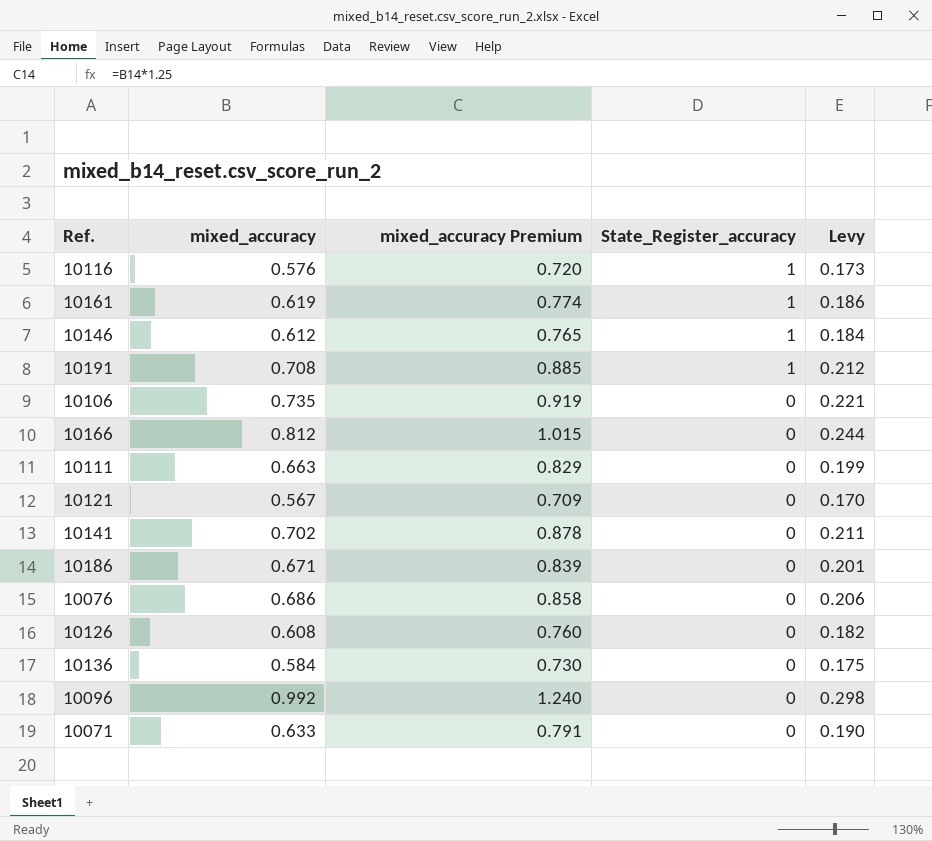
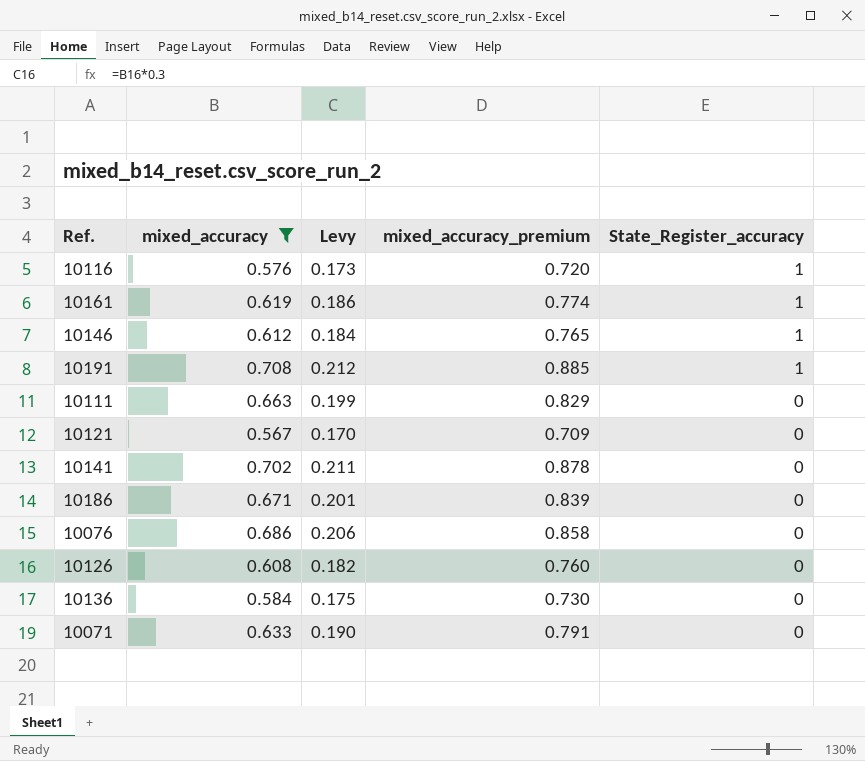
filter: none -> mixed_accuracy <= 0.708
column Levy | position: 5 -> 3
column name: mixed_accuracy Premium -> mixed_accuracy_premium

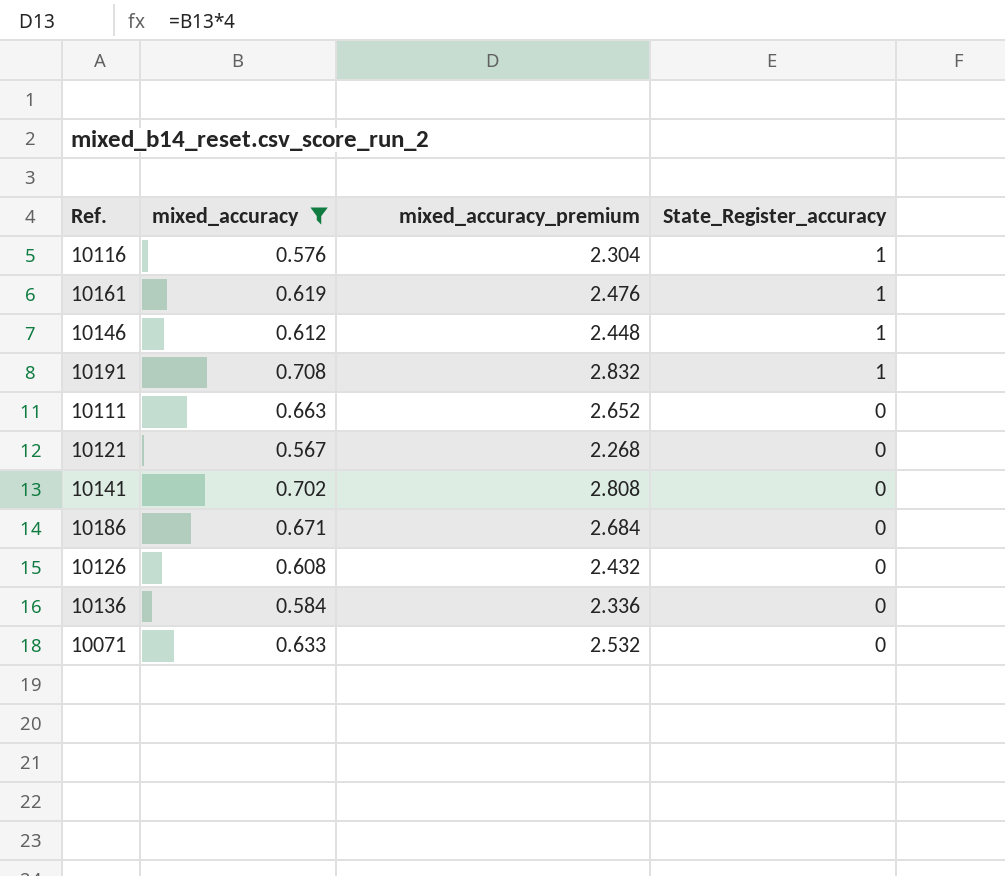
column Levy | formula: [mixed_accuracy] * 0.3 -> none
column mixed_accuracy_premium | formula: [mixed_accuracy] * 1.25 -> [mixed_accuracy] * 4
row 10076: 0.686 | 0.206 | 0.858 | 0 -> none

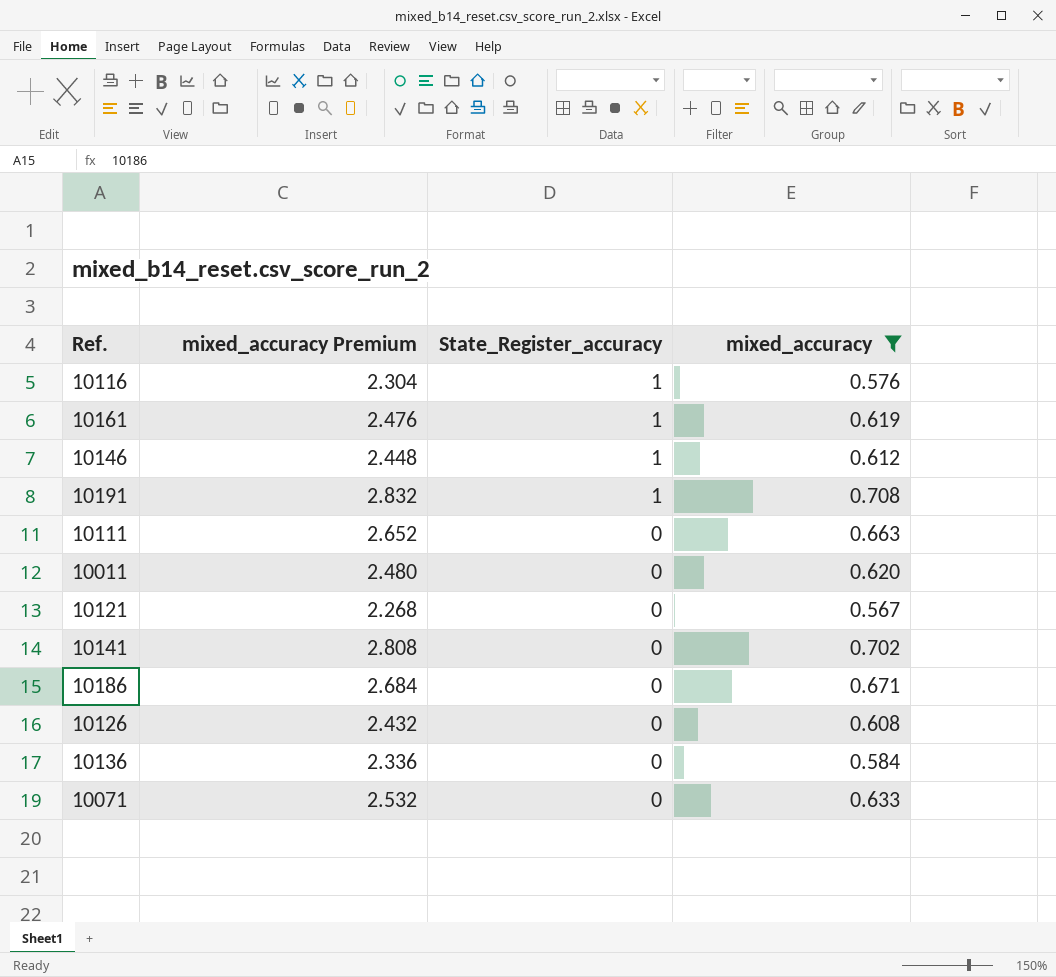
column name: mixed_accuracy_premium -> mixed_accuracy Premium
column mixed_accuracy | position: 2 -> 4
row 10011: none -> 2.480 | 0 | 0.620

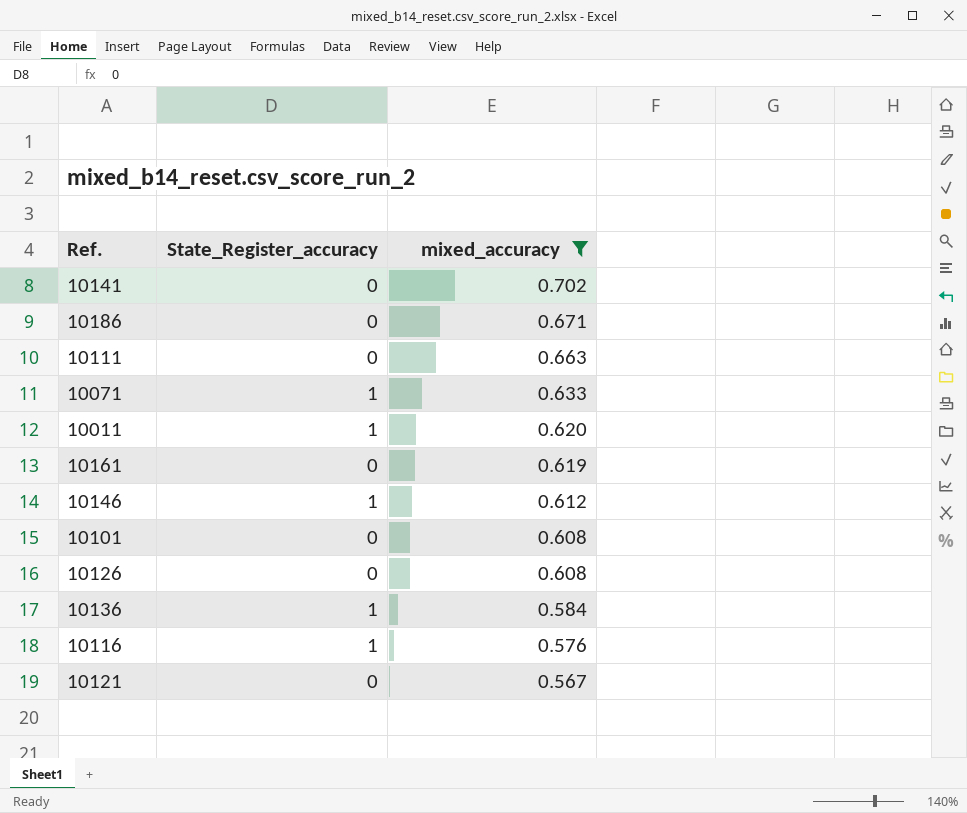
row order: State_Register_accuracy descending -> mixed_accuracy descending
column mixed_accuracy Premium | formula: [mixed_accuracy] * 4 -> none
row 10191: 2.832 | 1 | 0.708 -> none
10071 | State_Register_accuracy: 0 -> 1
10011 | State_Register_accuracy: 0 -> 1
10161 | State_Register_accuracy: 1 -> 0
row 10101: none -> 0 | 0.608
10136 | State_Register_accuracy: 0 -> 1

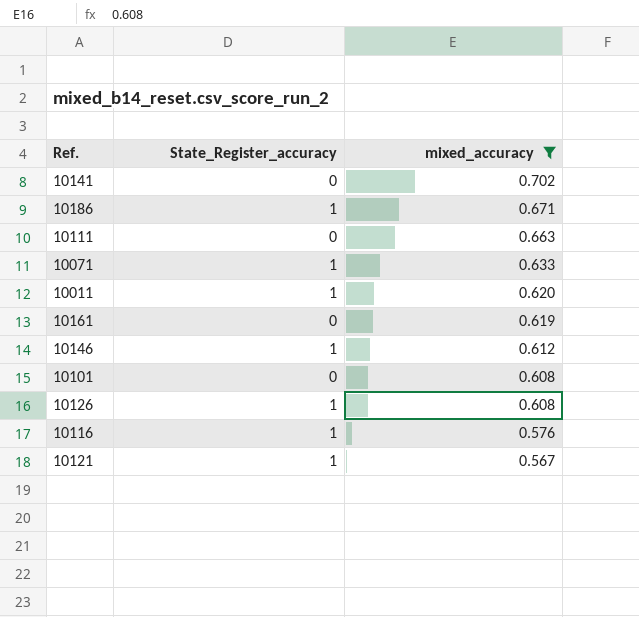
row 10136: 1 | 0.584 -> none
10186 | State_Register_accuracy: 0 -> 1
10126 | State_Register_accuracy: 0 -> 1
10121 | State_Register_accuracy: 0 -> 1

